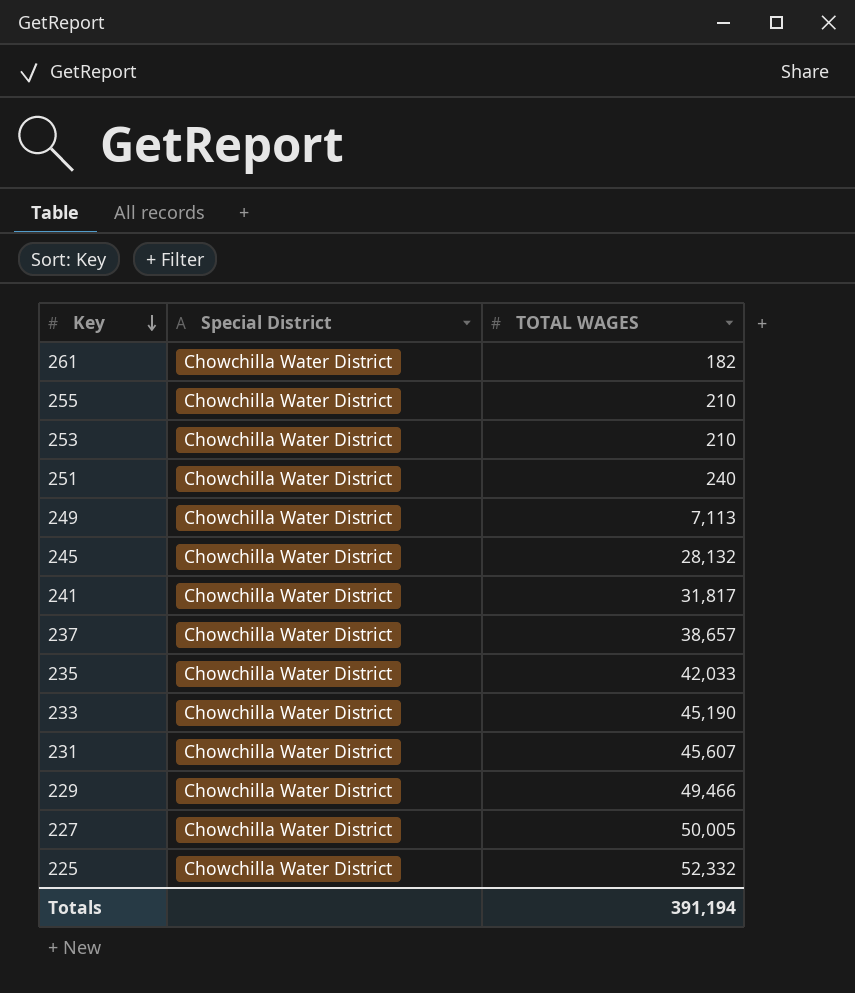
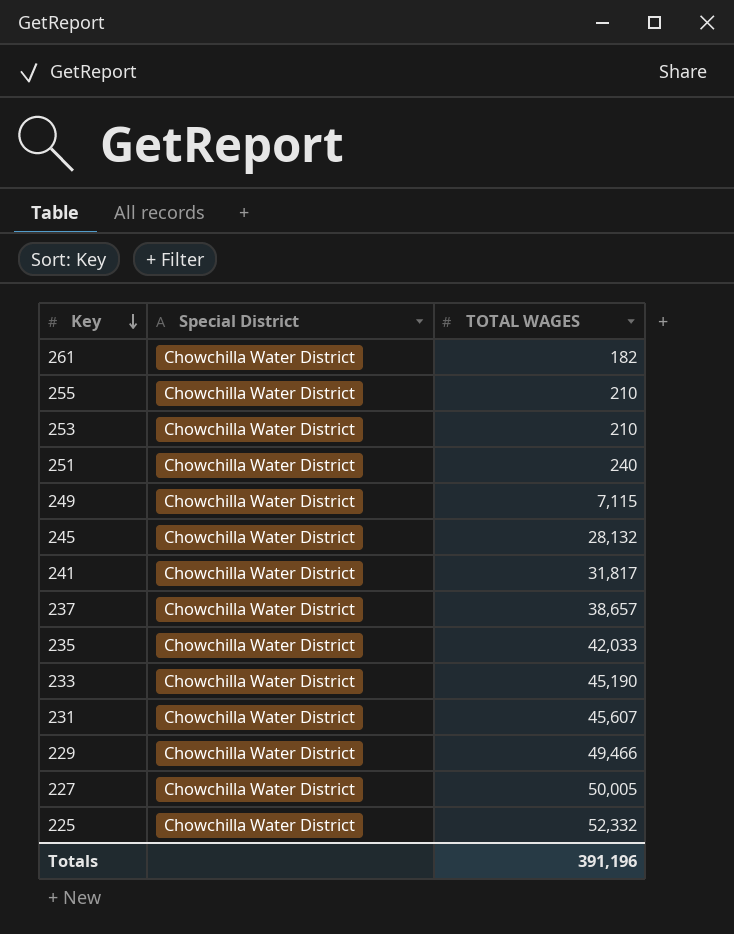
249 | TOTAL WAGES: 7,113 -> 7,115
Totals | TOTAL WAGES: 391,194 -> 391,196

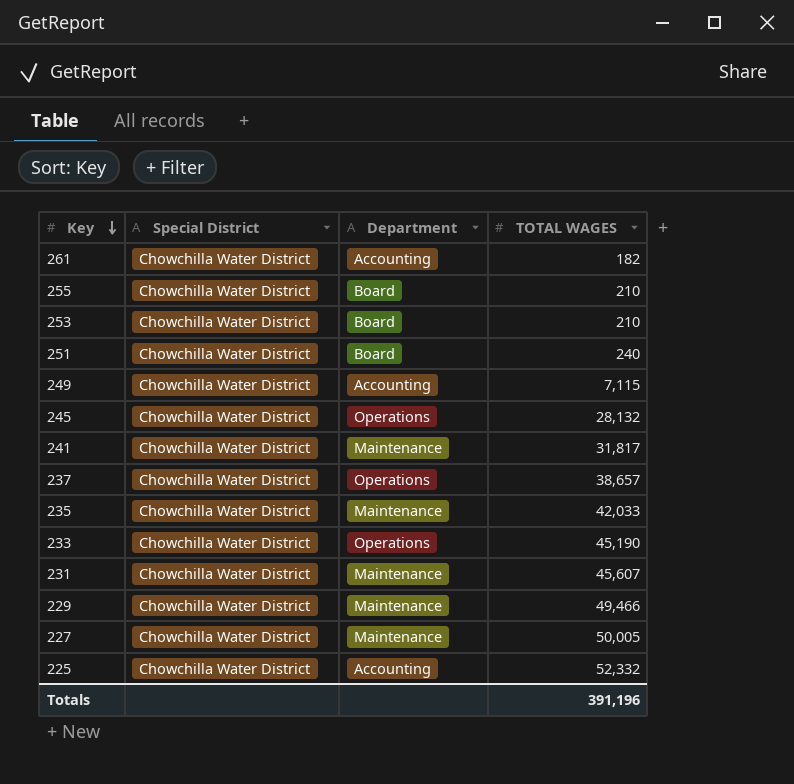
column Department | position: none -> 3

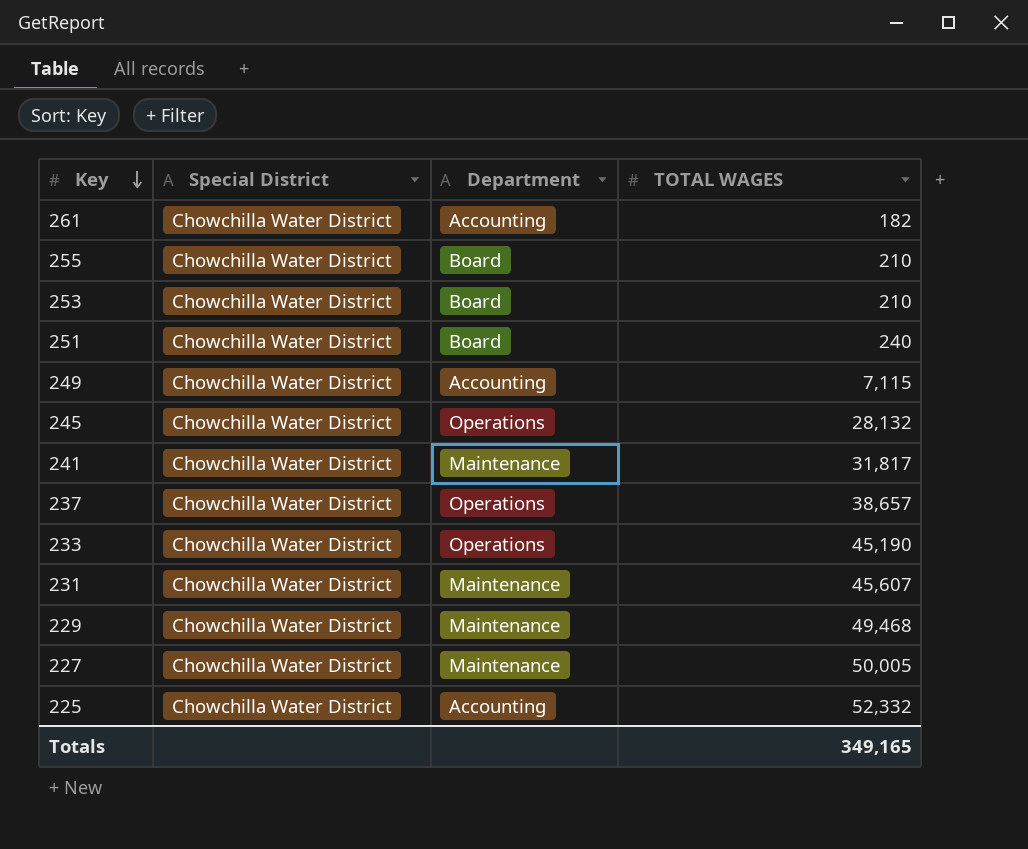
row 235: Chowchilla Water District | Maintenance | 42,033 -> none
229 | TOTAL WAGES: 49,466 -> 49,468
Totals | TOTAL WAGES: 391,196 -> 349,165

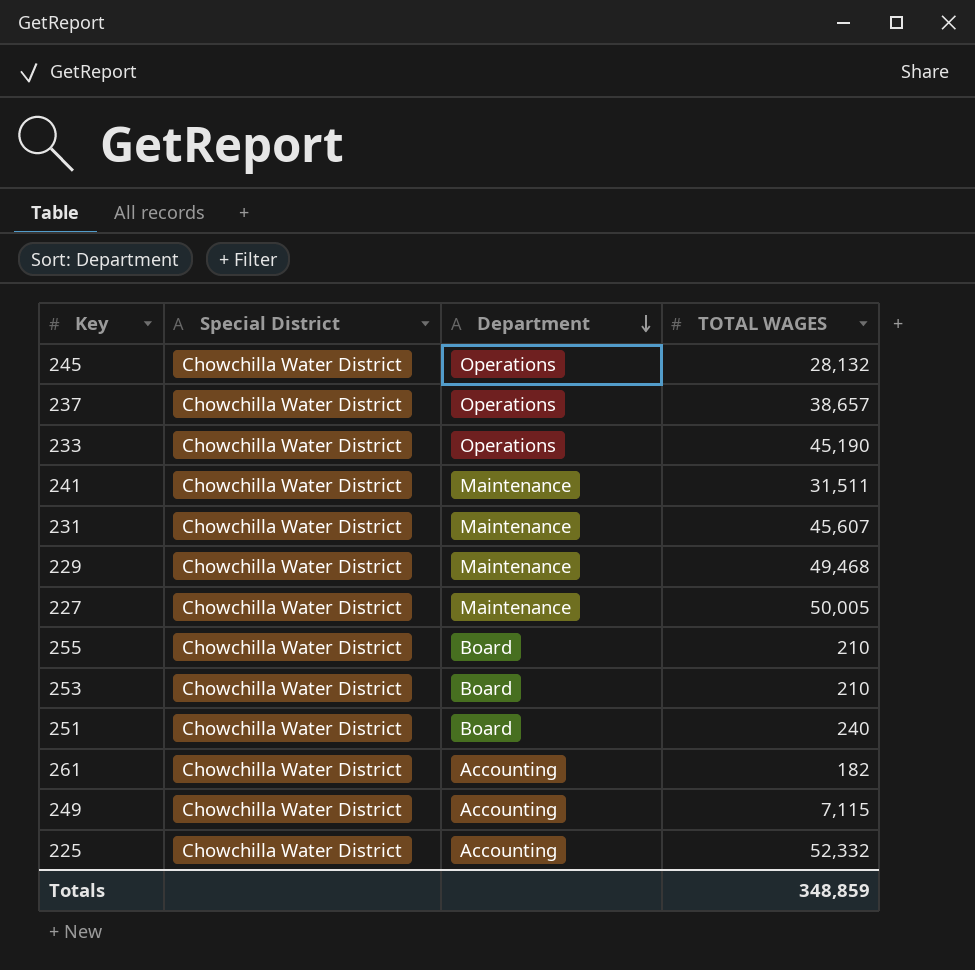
row order: Key descending -> Department descending
241 | TOTAL WAGES: 31,817 -> 31,511
Totals | TOTAL WAGES: 349,165 -> 348,859

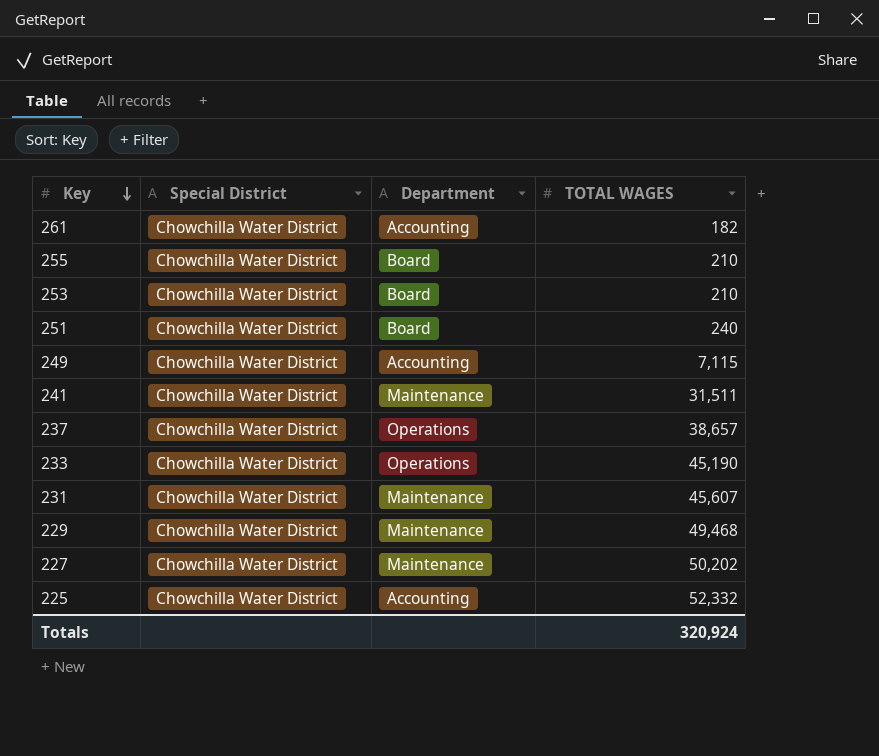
row order: Department descending -> Key descending
row 245: Chowchilla Water District | Operations | 28,132 -> none
227 | TOTAL WAGES: 50,005 -> 50,202
Totals | TOTAL WAGES: 348,859 -> 320,924

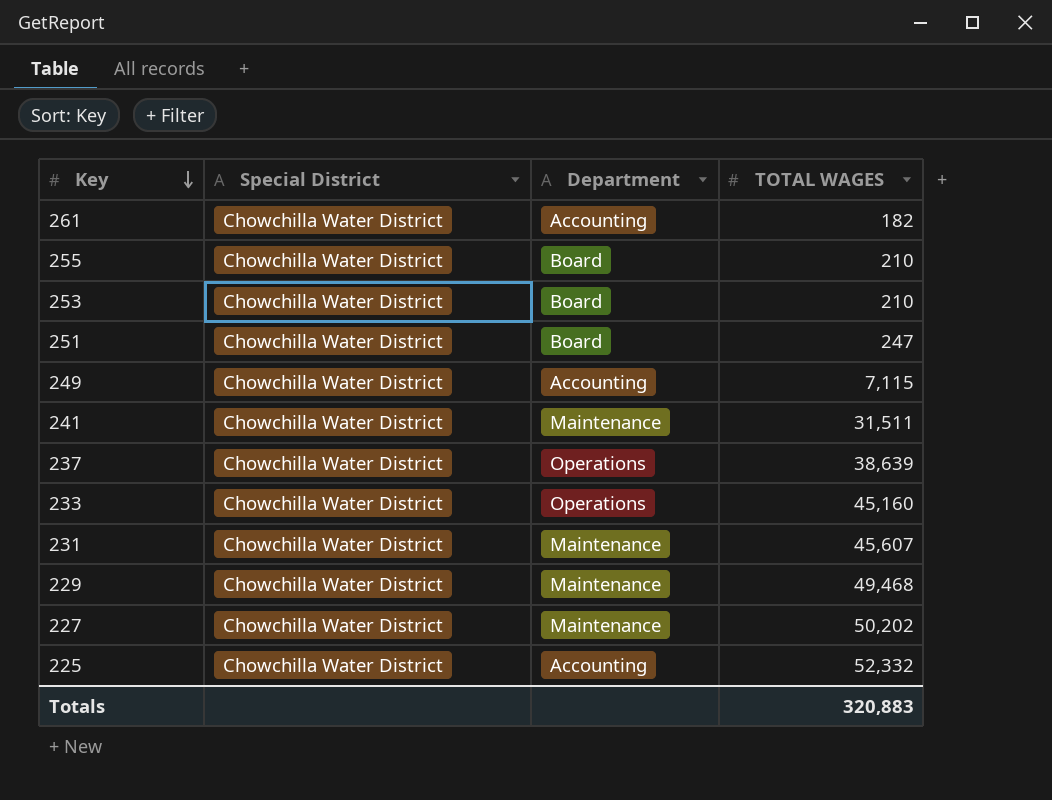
251 | TOTAL WAGES: 240 -> 247
237 | TOTAL WAGES: 38,657 -> 38,639
233 | TOTAL WAGES: 45,190 -> 45,160
Totals | TOTAL WAGES: 320,924 -> 320,883

